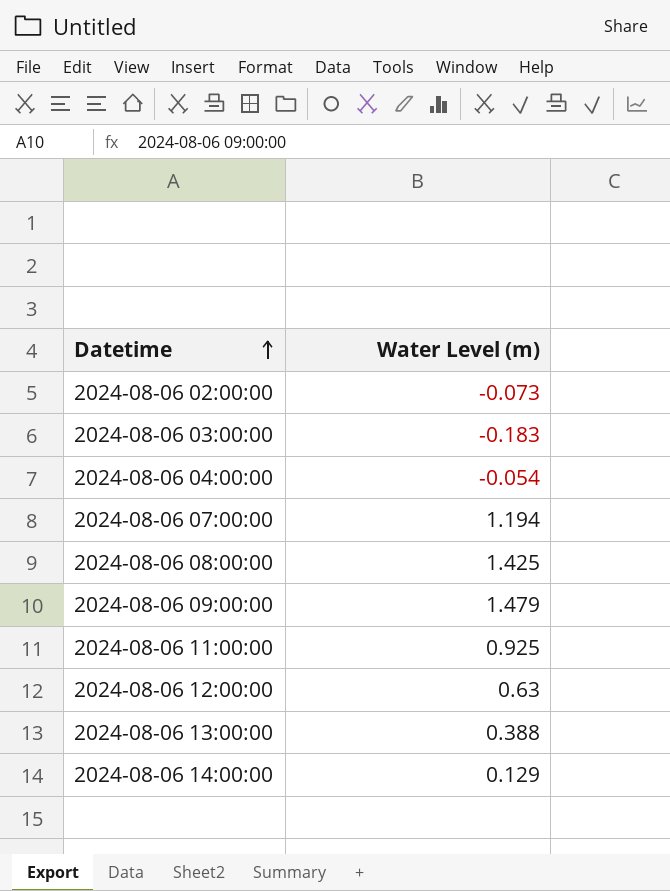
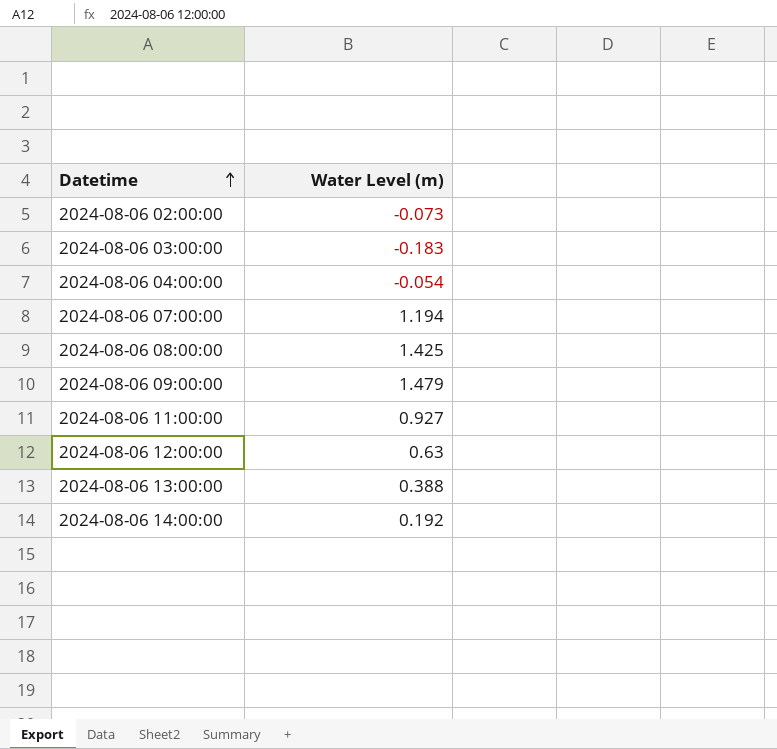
2024-08-06 11:00:00 | Water Level (m): 0.925 -> 0.927
2024-08-06 14:00:00 | Water Level (m): 0.129 -> 0.192

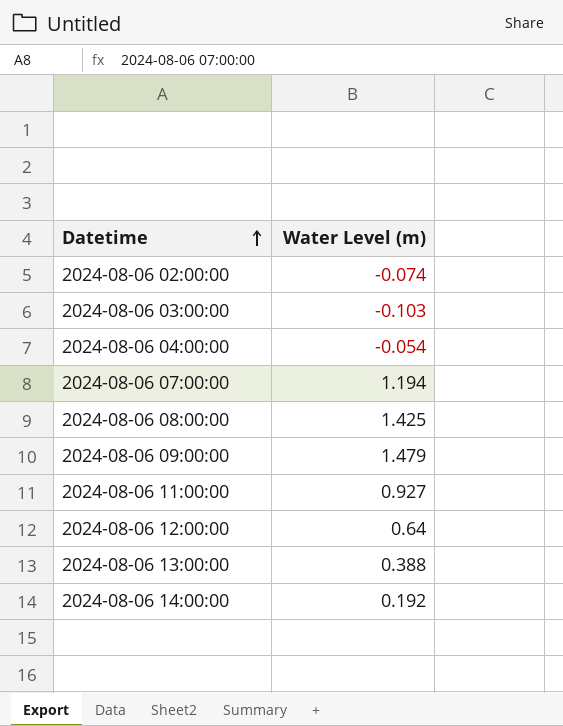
2024-08-06 02:00:00 | Water Level (m): -0.073 -> -0.074
2024-08-06 03:00:00 | Water Level (m): -0.183 -> -0.103
2024-08-06 12:00:00 | Water Level (m): 0.63 -> 0.64

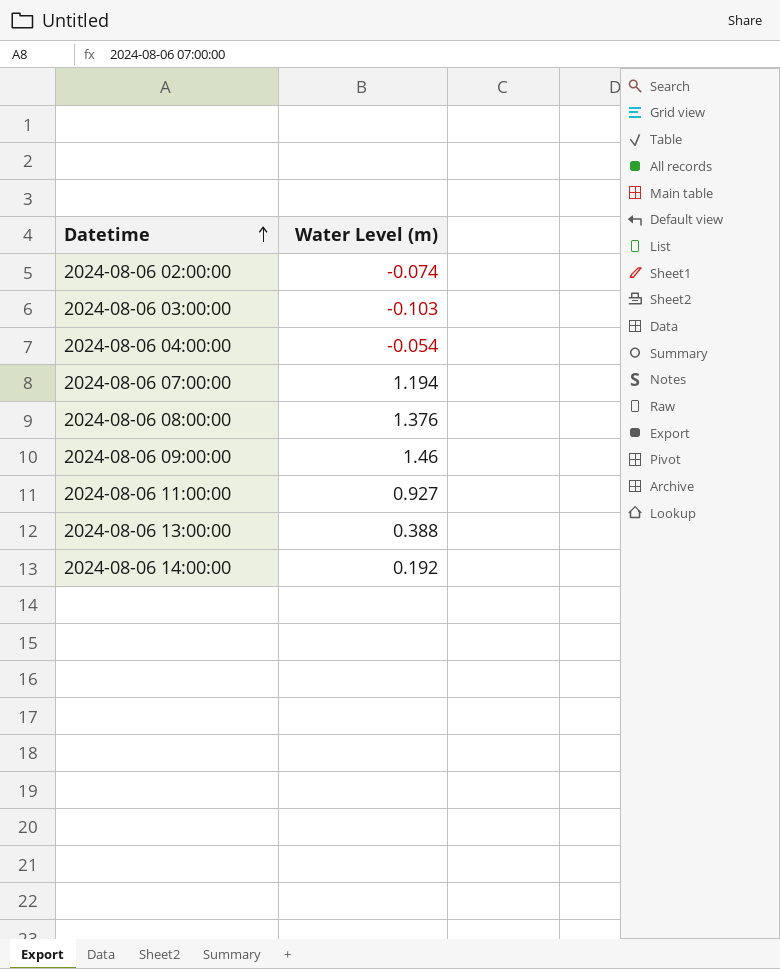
row 2024-08-06 12:00:00: 0.64 -> none
2024-08-06 08:00:00 | Water Level (m): 1.425 -> 1.376
2024-08-06 09:00:00 | Water Level (m): 1.479 -> 1.46

